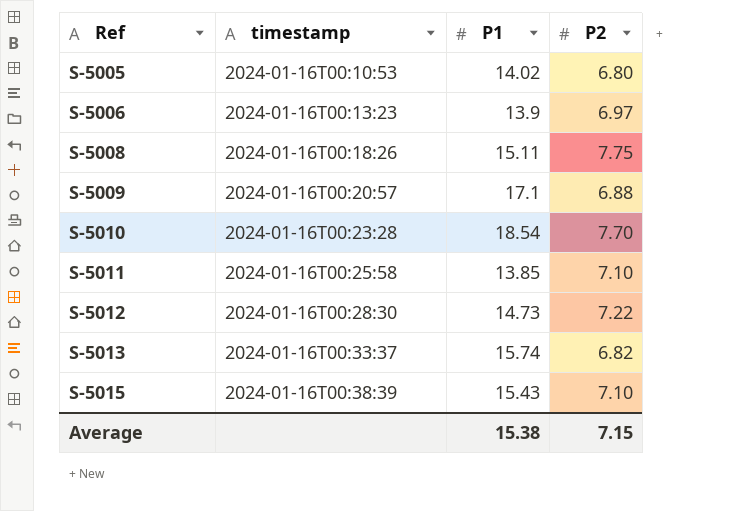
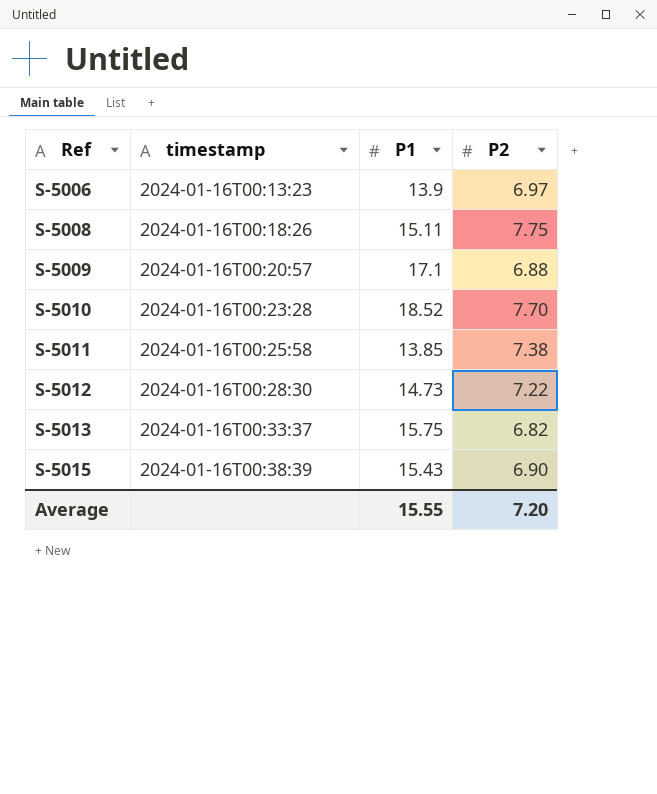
row S-5005: 2024-01-16T00:10:53 | 14.02 | 6.80 -> none
S-5010 | P1: 18.54 -> 18.52
S-5011 | P2: 7.10 -> 7.38
S-5013 | P1: 15.74 -> 15.75
S-5015 | P2: 7.10 -> 6.90
Average | P1: 15.38 -> 15.55
Average | P2: 7.15 -> 7.20

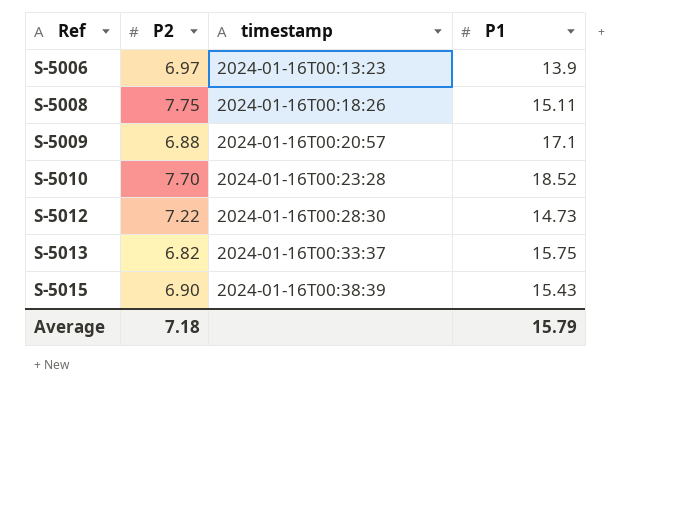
column P2 | position: 4 -> 2
row S-5011: 2024-01-16T00:25:58 | 13.85 | 7.38 -> none
Average | P2: 7.20 -> 7.18
Average | P1: 15.55 -> 15.79

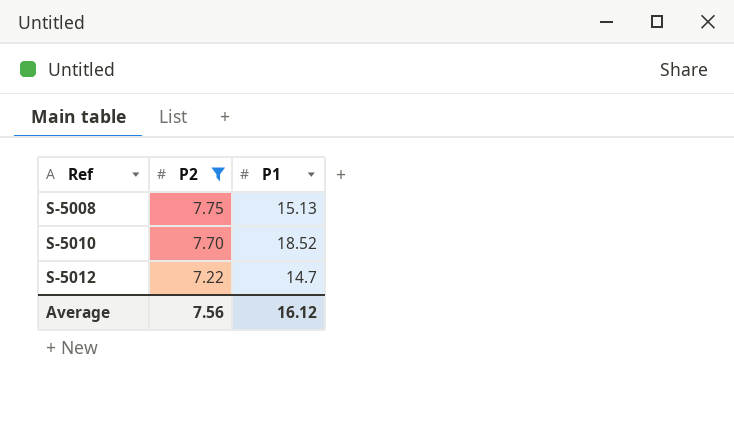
filter: none -> P2 >= 7.22
column timestamp | position: 3 -> none
S-5008 | P1: 15.11 -> 15.13
S-5012 | P1: 14.73 -> 14.7
Average | P2: 7.18 -> 7.56
Average | P1: 15.79 -> 16.12

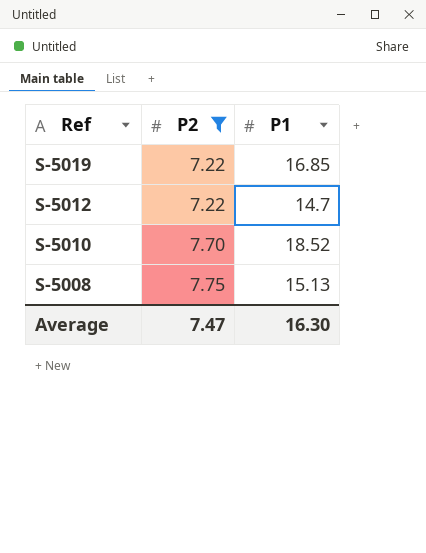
row order: Ref ascending -> Ref descending
row S-5019: none -> 7.22 | 16.85
Average | P2: 7.56 -> 7.47
Average | P1: 16.12 -> 16.30

